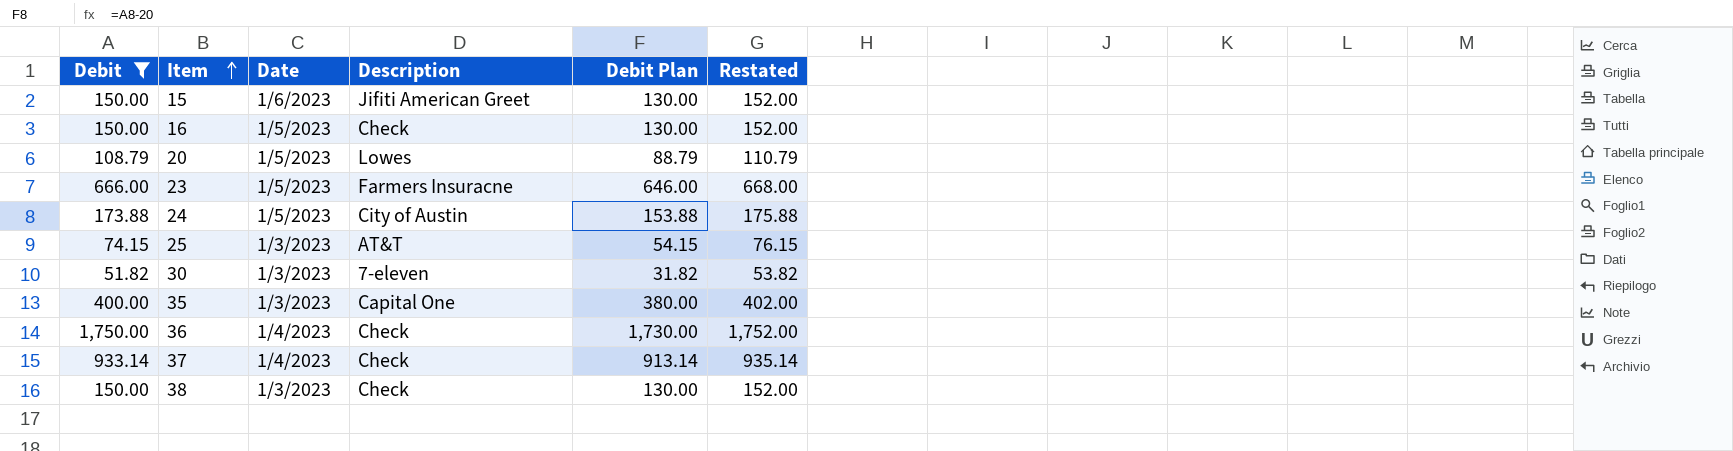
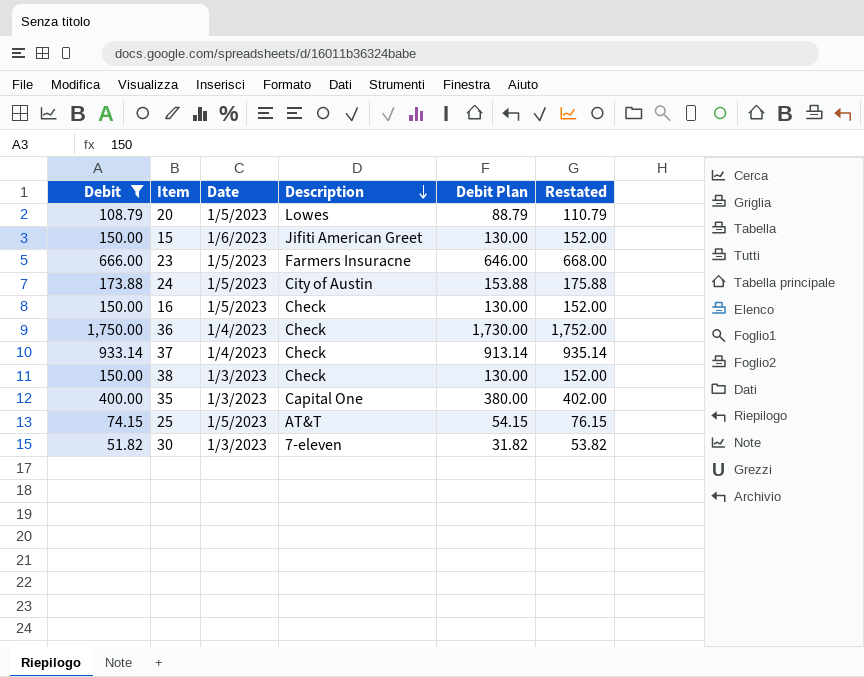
row order: Item ascending -> Description descending
25 | Date: 1/3/2023 -> 1/5/2023

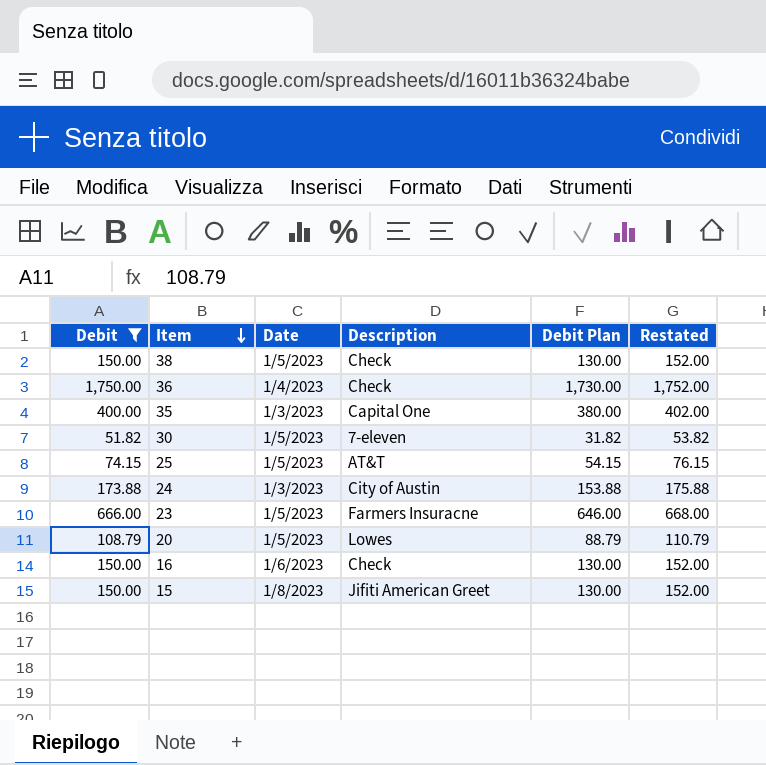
row order: Description descending -> Item descending
row 37: 933.14 | 1/4/2023 | Check | 913.14 | 935.14 -> none
38 | Date: 1/3/2023 -> 1/5/2023
30 | Date: 1/3/2023 -> 1/5/2023
24 | Date: 1/5/2023 -> 1/3/2023
16 | Date: 1/5/2023 -> 1/6/2023
15 | Date: 1/6/2023 -> 1/8/2023

